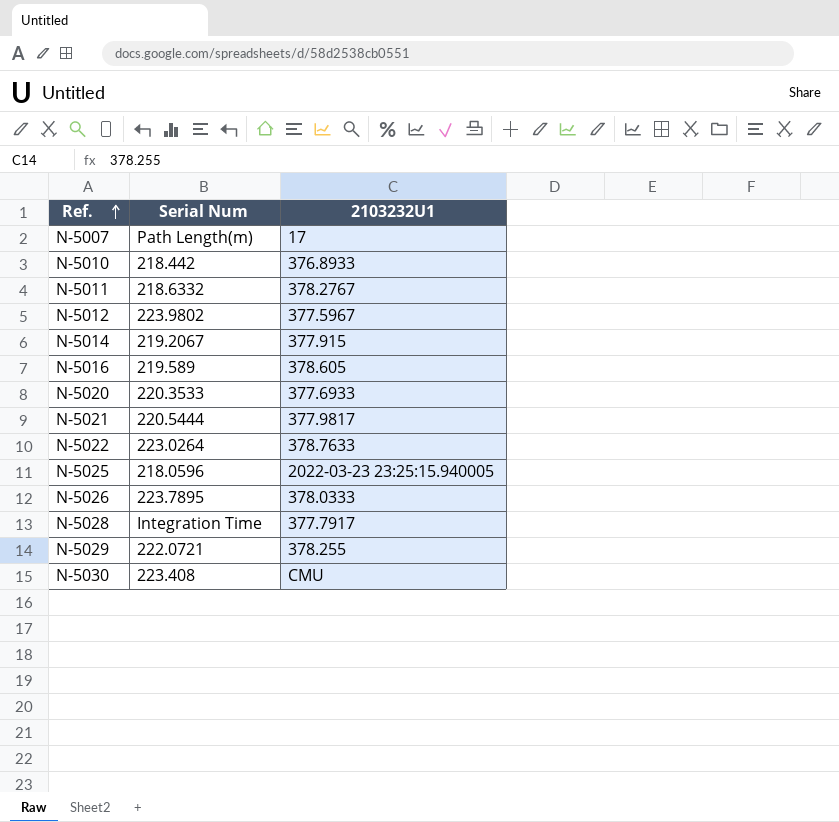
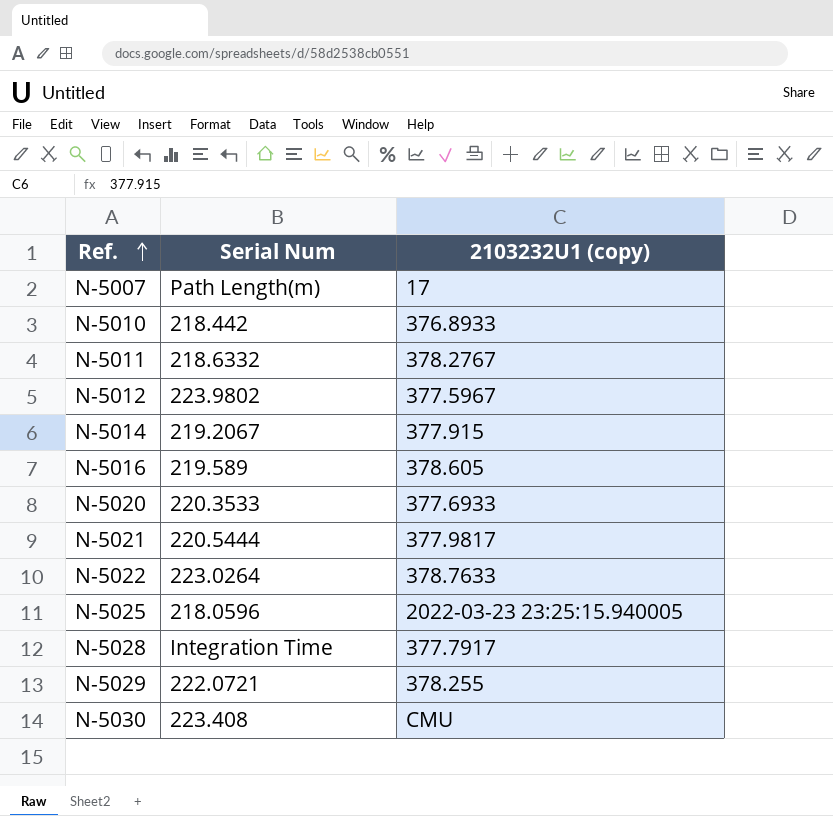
column name: 2103232U1 -> 2103232U1 (copy)
row N-5026: 223.7895 | 378.0333 -> none

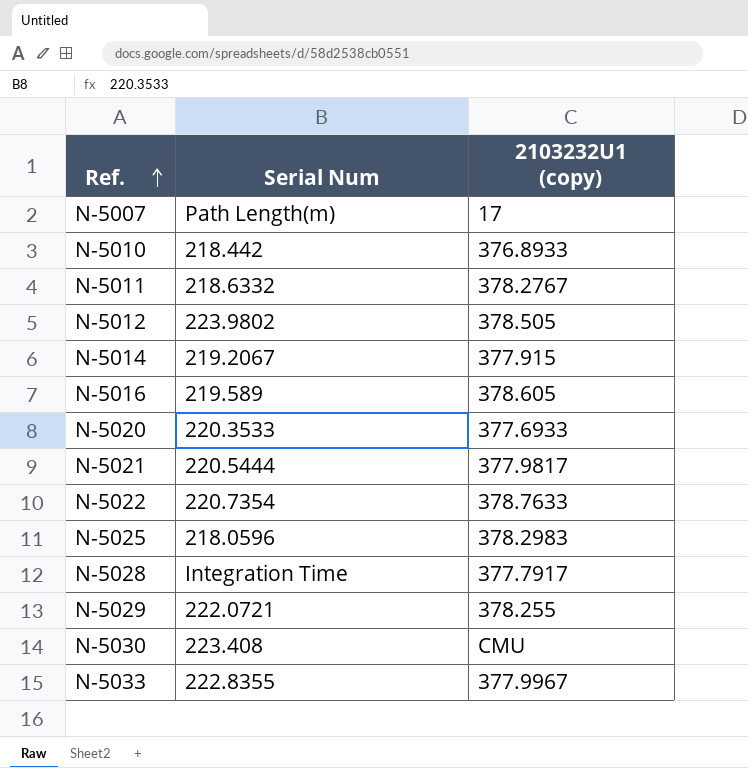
N-5012 | 2103232U1 (copy): 377.5967 -> 378.505
N-5022 | Serial Num: 223.0264 -> 220.7354
N-5025 | 2103232U1 (copy): 2022-03-23 23:25:15.940005 -> 378.2983
row N-5033: none -> 222.8355 | 377.9967

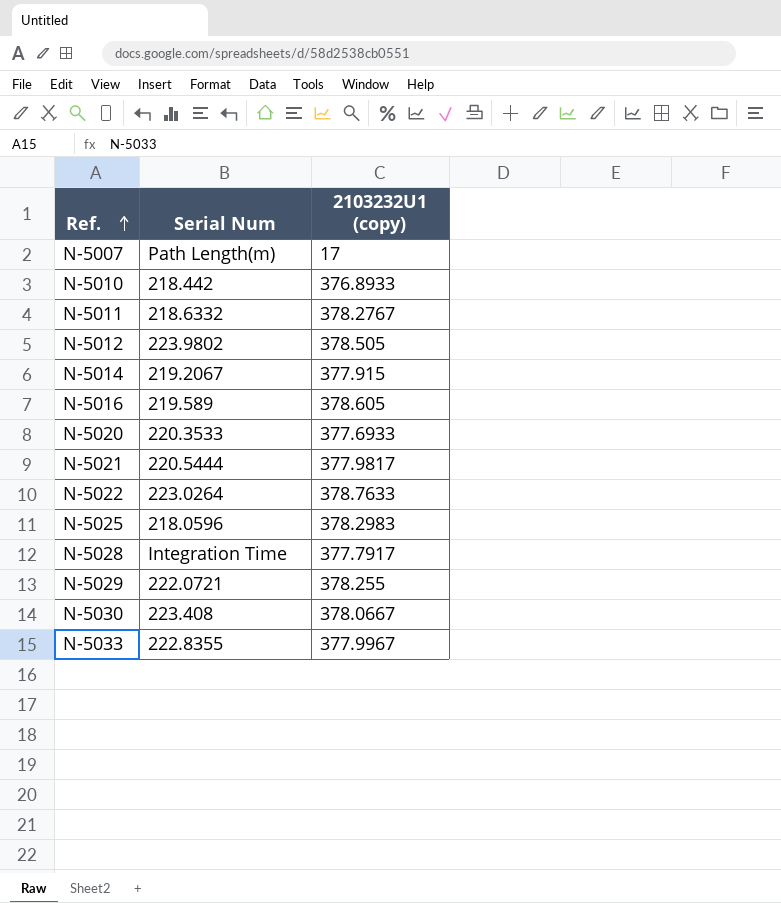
N-5022 | Serial Num: 220.7354 -> 223.0264
N-5030 | 2103232U1 (copy): CMU -> 378.0667

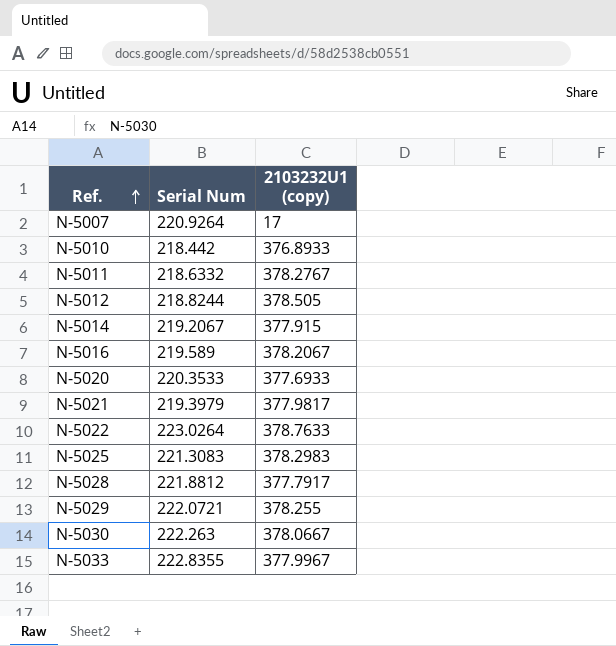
N-5007 | Serial Num: Path Length(m) -> 220.9264
N-5012 | Serial Num: 223.9802 -> 218.8244
N-5016 | 2103232U1 (copy): 378.605 -> 378.2067
N-5021 | Serial Num: 220.5444 -> 219.3979
N-5025 | Serial Num: 218.0596 -> 221.3083
N-5028 | Serial Num: Integration Time -> 221.8812
N-5030 | Serial Num: 223.408 -> 222.263

